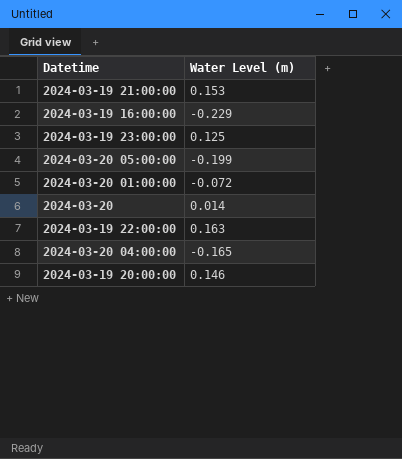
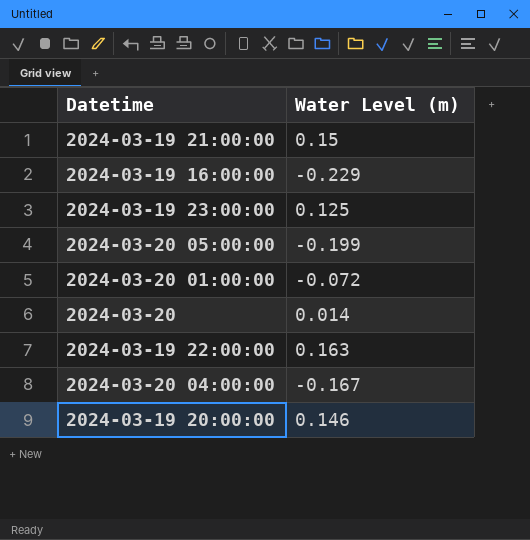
2024-03-19 21:00:00 | Water Level (m): 0.153 -> 0.15
2024-03-20 04:00:00 | Water Level (m): -0.165 -> -0.167

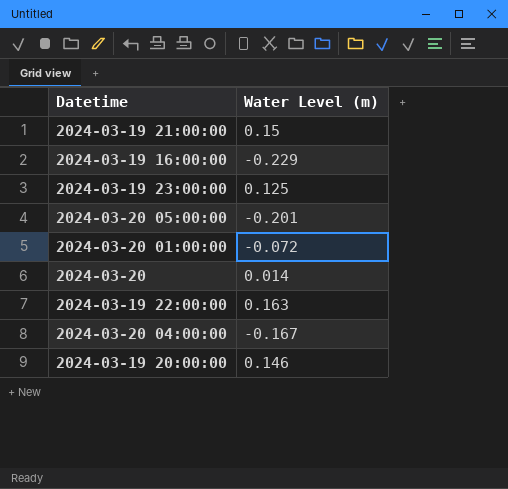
2024-03-20 05:00:00 | Water Level (m): -0.199 -> -0.201

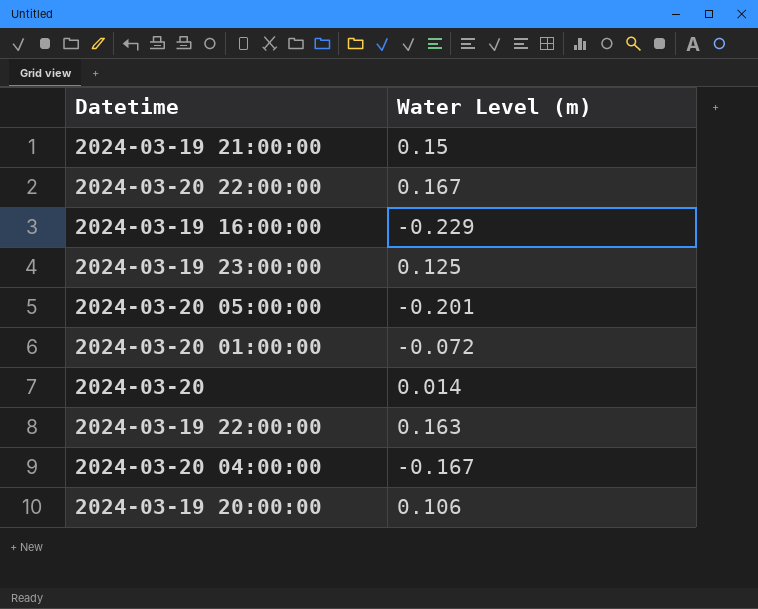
row 2024-03-20 22:00:00: none -> 0.167
2024-03-19 20:00:00 | Water Level (m): 0.146 -> 0.106

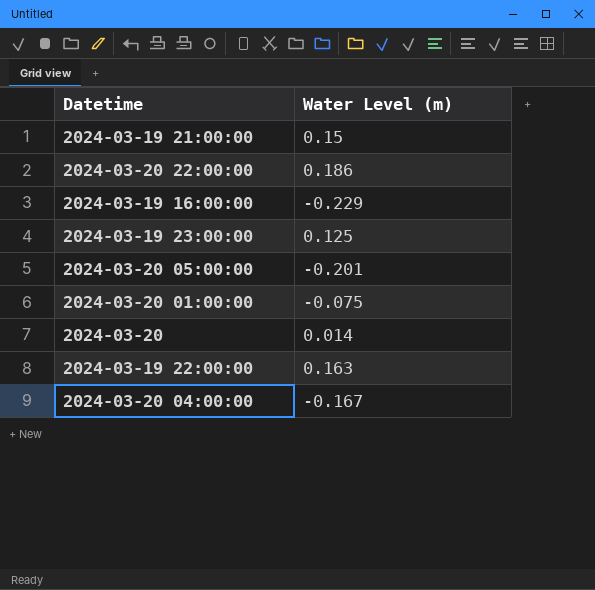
row 2024-03-19 20:00:00: 0.106 -> none
2024-03-20 22:00:00 | Water Level (m): 0.167 -> 0.186
2024-03-20 01:00:00 | Water Level (m): -0.072 -> -0.075

